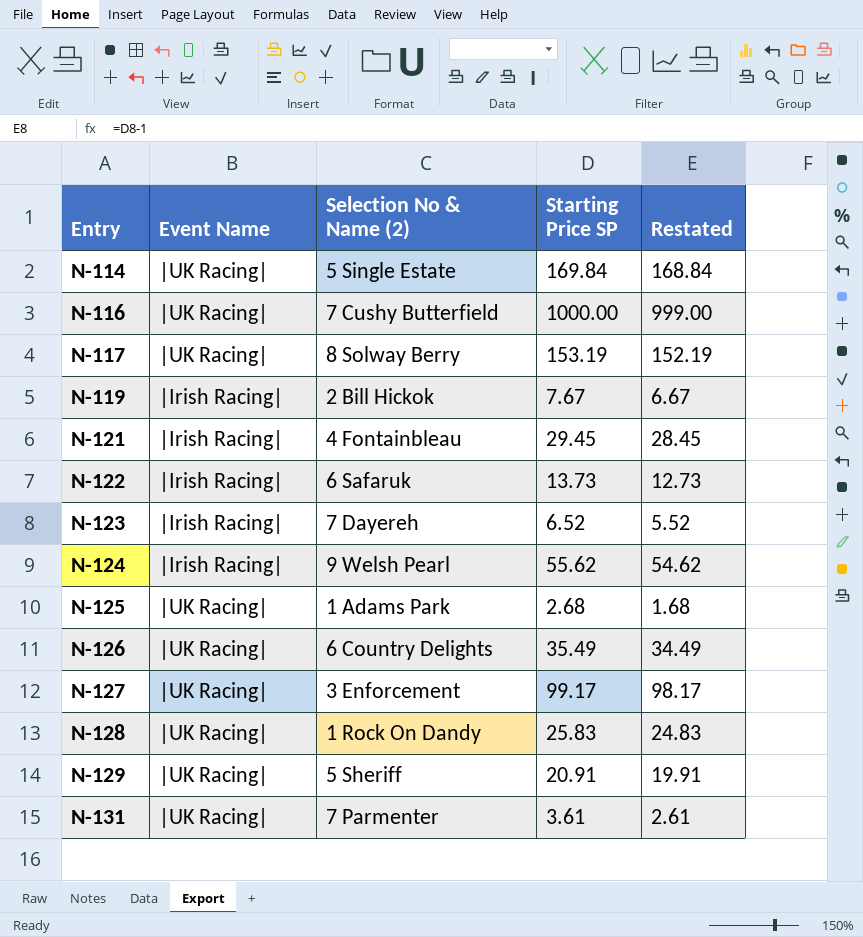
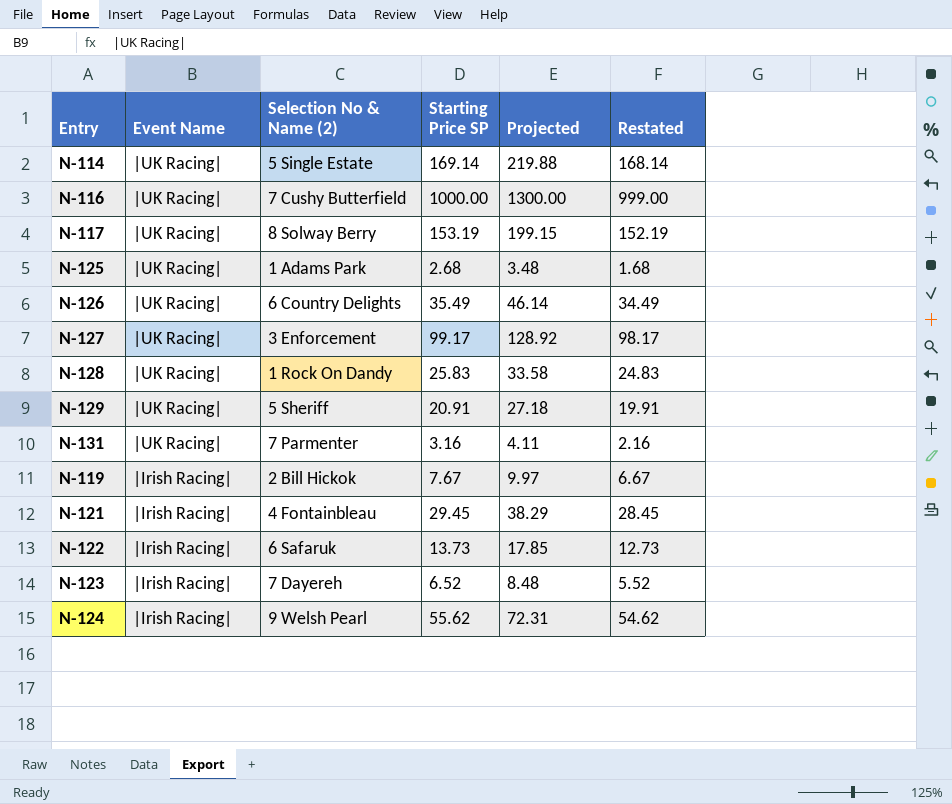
row order: Entry ascending -> Event Name descending
column Projected | formula: none -> [Starting Price SP] * 1.3
N-114 | Starting Price SP: 169.84 -> 169.14
N-114 | Restated: 168.84 -> 168.14
N-131 | Starting Price SP: 3.61 -> 3.16
N-131 | Restated: 2.61 -> 2.16

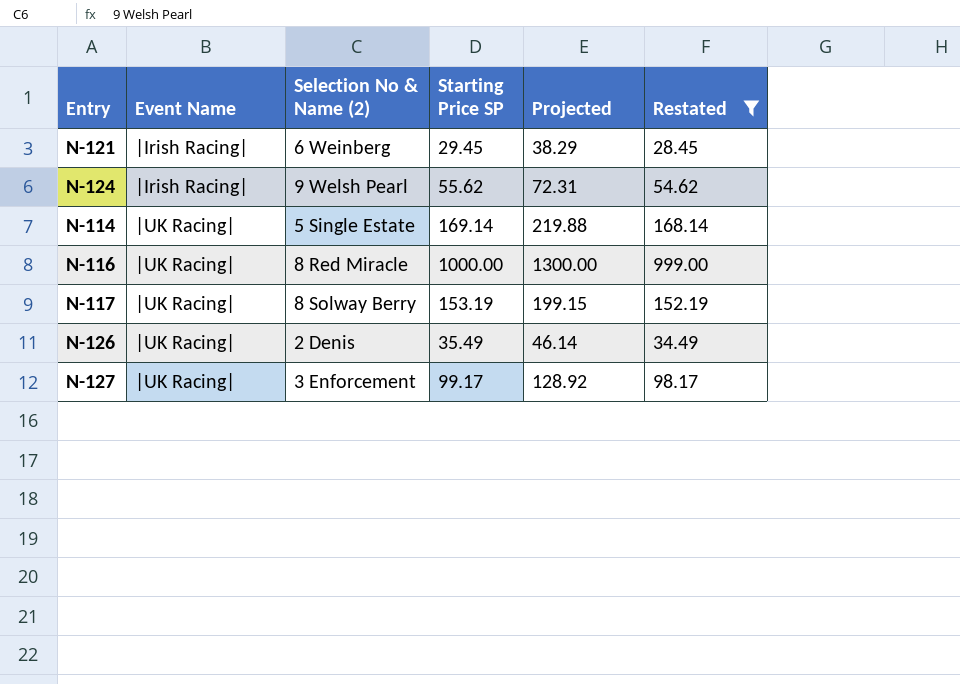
filter: none -> Restated >= 28.45
row order: Event Name descending -> Event Name ascending
N-121 | Selection No & Name (2): 4 Fontainbleau -> 6 Weinberg
N-116 | Selection No & Name (2): 7 Cushy Butterfield -> 8 Red Miracle
N-126 | Selection No & Name (2): 6 Country Delights -> 2 Denis

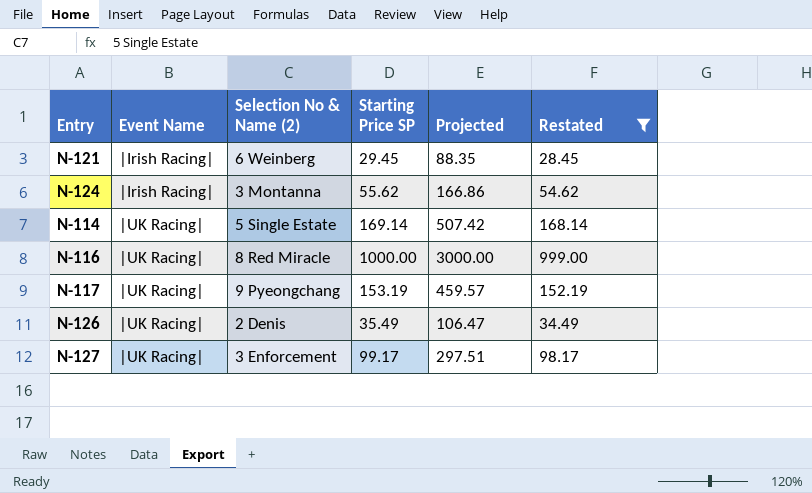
column Projected | formula: [Starting Price SP] * 1.3 -> [Starting Price SP] * 3
N-124 | Selection No & Name (2): 9 Welsh Pearl -> 3 Montanna
N-117 | Selection No & Name (2): 8 Solway Berry -> 9 Pyeongchang

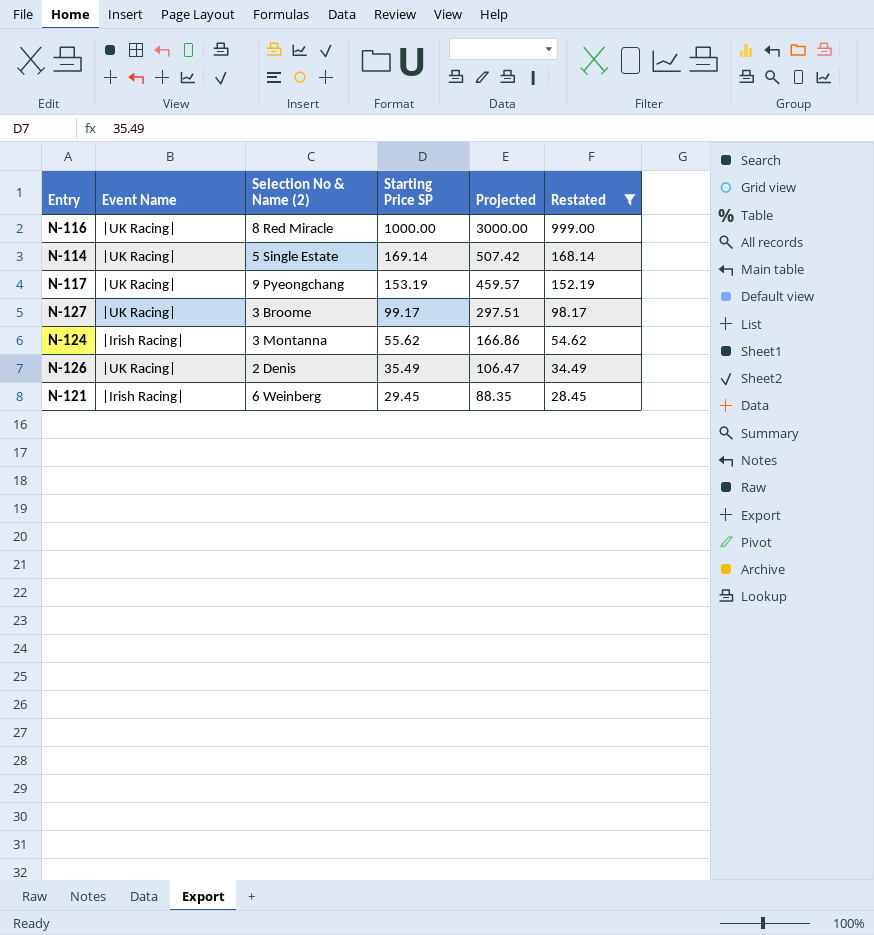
row order: Event Name ascending -> Starting Price SP descending
N-127 | Selection No & Name (2): 3 Enforcement -> 3 Broome

